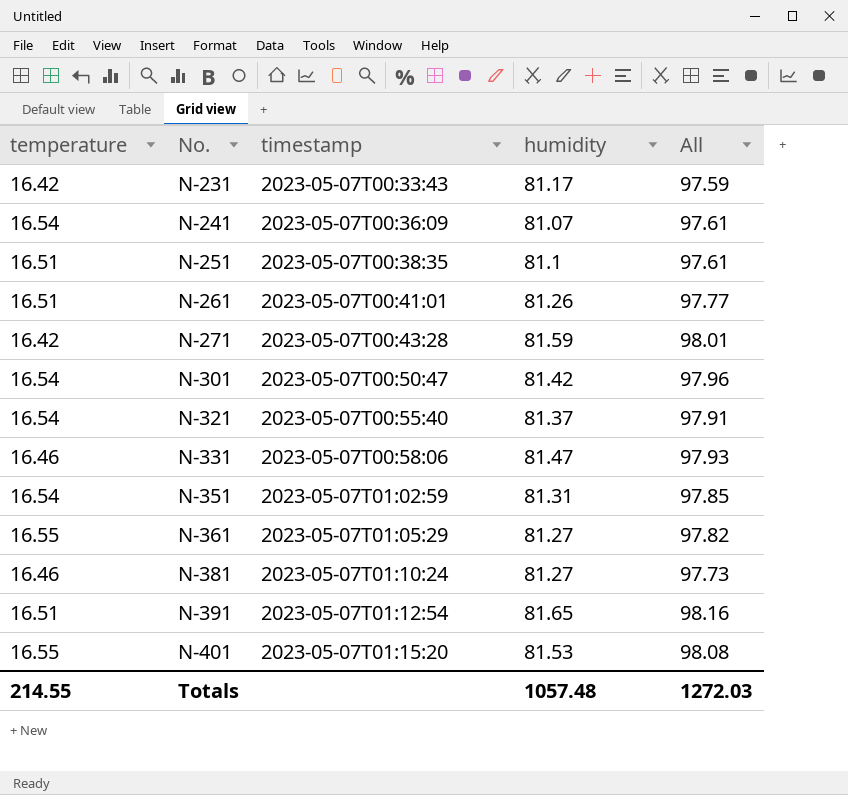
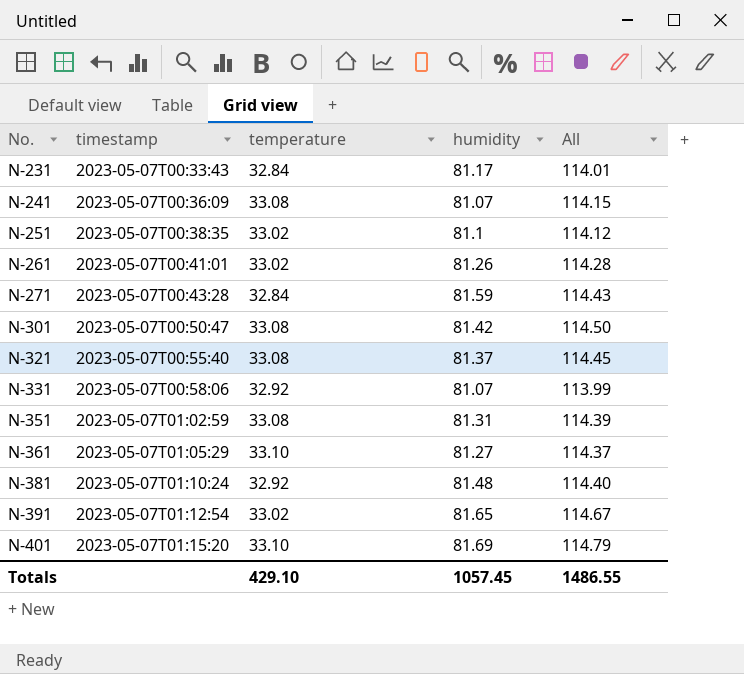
column temperature | position: 1 -> 3
N-231 | temperature: 16.42 -> 32.84
N-231 | All: 97.59 -> 114.01
N-241 | temperature: 16.54 -> 33.08
N-241 | All: 97.61 -> 114.15
N-251 | temperature: 16.51 -> 33.02
N-251 | All: 97.61 -> 114.12
N-261 | temperature: 16.51 -> 33.02
N-261 | All: 97.77 -> 114.28
N-271 | temperature: 16.42 -> 32.84
N-271 | All: 98.01 -> 114.43
N-301 | temperature: 16.54 -> 33.08
N-301 | All: 97.96 -> 114.50
N-321 | temperature: 16.54 -> 33.08
N-321 | All: 97.91 -> 114.45
N-331 | temperature: 16.46 -> 32.92
N-331 | humidity: 81.47 -> 81.07
N-331 | All: 97.93 -> 113.99
N-351 | temperature: 16.54 -> 33.08
N-351 | All: 97.85 -> 114.39
N-361 | temperature: 16.55 -> 33.10
N-361 | All: 97.82 -> 114.37
N-381 | temperature: 16.46 -> 32.92
N-381 | humidity: 81.27 -> 81.48
N-381 | All: 97.73 -> 114.40
N-391 | temperature: 16.51 -> 33.02
N-391 | All: 98.16 -> 114.67
N-401 | temperature: 16.55 -> 33.10
N-401 | humidity: 81.53 -> 81.69
N-401 | All: 98.08 -> 114.79
Totals | temperature: 214.55 -> 429.10
Totals | humidity: 1057.48 -> 1057.45
Totals | All: 1272.03 -> 1486.55

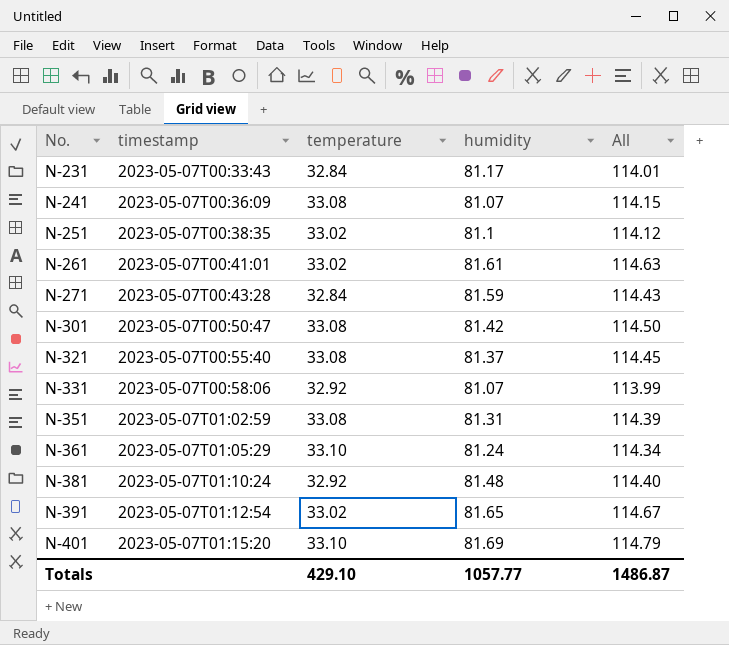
N-261 | humidity: 81.26 -> 81.61
N-261 | All: 114.28 -> 114.63
N-361 | humidity: 81.27 -> 81.24
N-361 | All: 114.37 -> 114.34
Totals | humidity: 1057.45 -> 1057.77
Totals | All: 1486.55 -> 1486.87

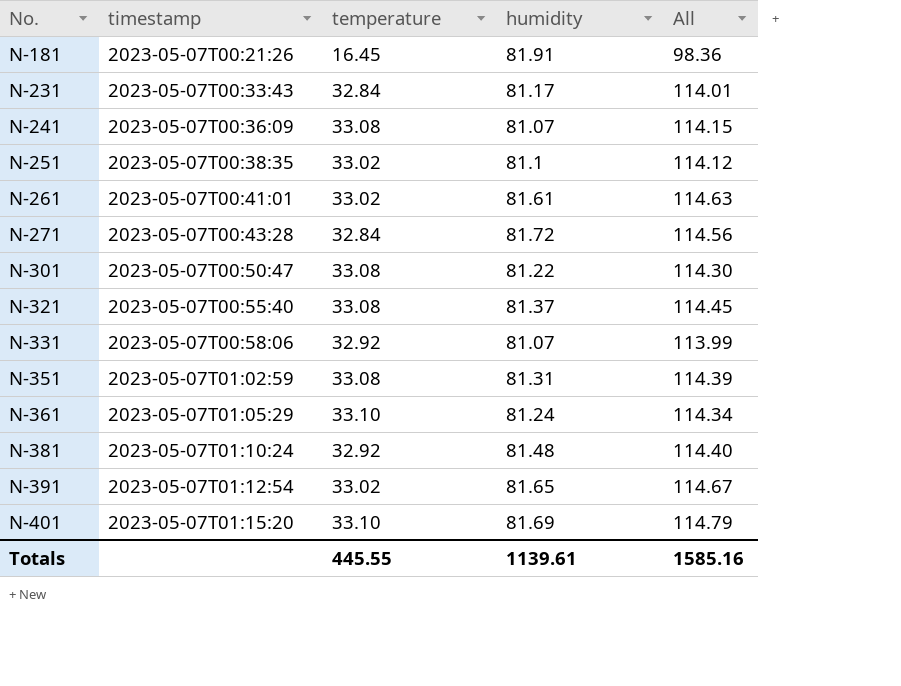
row N-181: none -> 2023-05-07T00:21:26 | 16.45 | 81.91 | 98.36
N-271 | humidity: 81.59 -> 81.72
N-271 | All: 114.43 -> 114.56
N-301 | humidity: 81.42 -> 81.22
N-301 | All: 114.50 -> 114.30
Totals | temperature: 429.10 -> 445.55
Totals | humidity: 1057.77 -> 1139.61
Totals | All: 1486.87 -> 1585.16

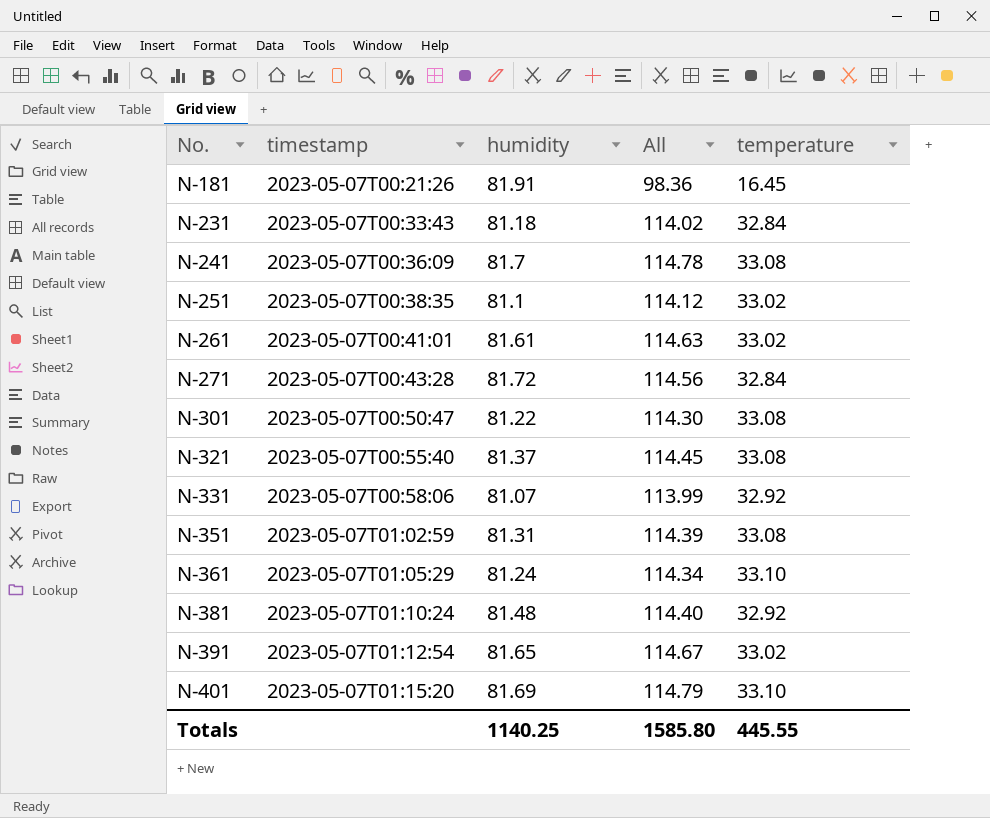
column temperature | position: 3 -> 5
N-231 | humidity: 81.17 -> 81.18
N-231 | All: 114.01 -> 114.02
N-241 | humidity: 81.07 -> 81.7
N-241 | All: 114.15 -> 114.78
Totals | humidity: 1139.61 -> 1140.25
Totals | All: 1585.16 -> 1585.80

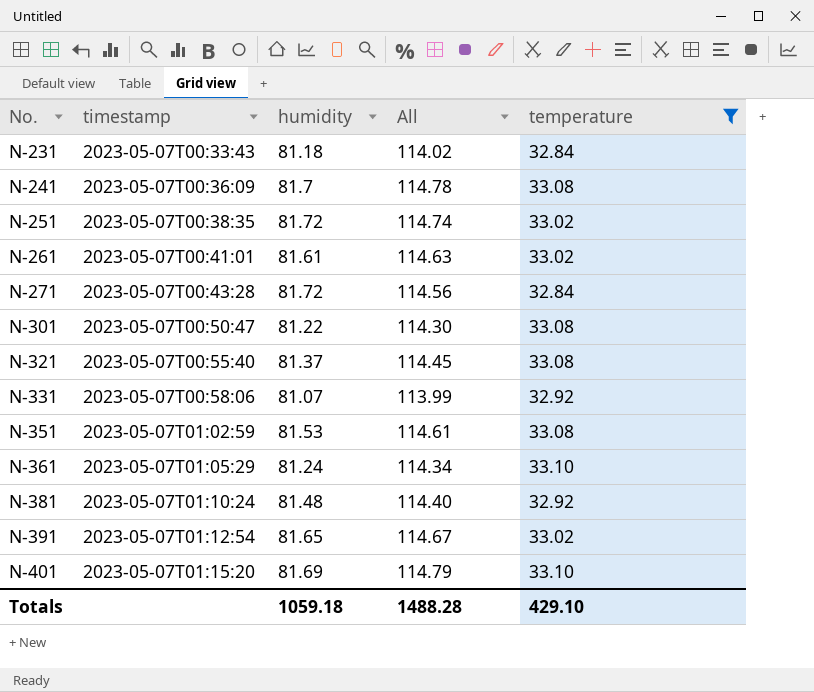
filter: none -> temperature != 16.45
N-251 | humidity: 81.1 -> 81.72
N-251 | All: 114.12 -> 114.74
N-351 | humidity: 81.31 -> 81.53
N-351 | All: 114.39 -> 114.61
Totals | humidity: 1140.25 -> 1059.18
Totals | All: 1585.80 -> 1488.28
Totals | temperature: 445.55 -> 429.10

